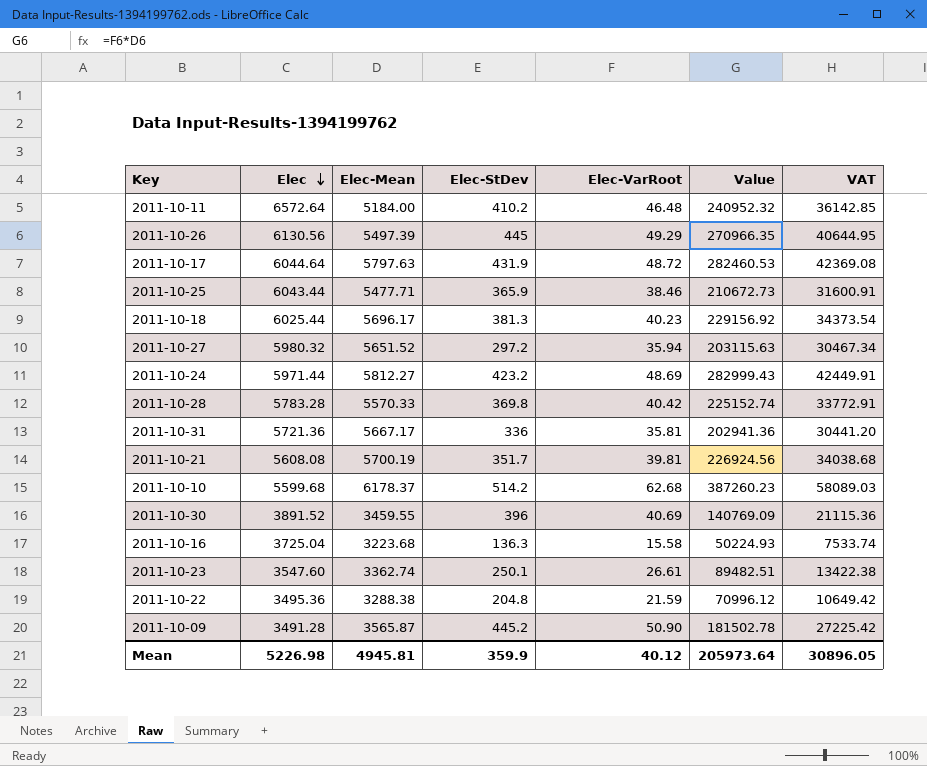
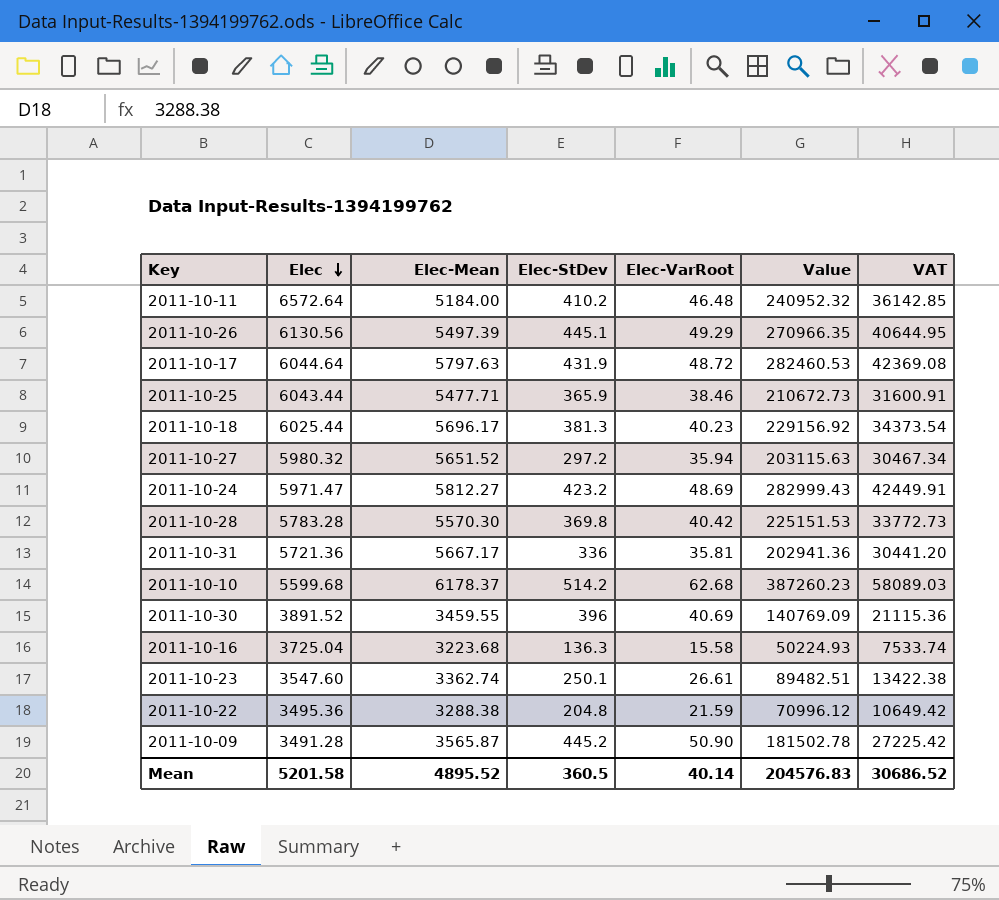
row 2011-10-21: 5608.08 | 5700.19 | 351.7 | 39.81 | 226924.56 | 34038.68 -> none
2011-10-26 | Elec-StDev: 445 -> 445.1
2011-10-24 | Elec: 5971.44 -> 5971.47
2011-10-28 | Elec-Mean: 5570.33 -> 5570.30
2011-10-28 | Value: 225152.74 -> 225151.53
2011-10-28 | VAT: 33772.91 -> 33772.73
Mean | Elec: 5226.98 -> 5201.58
Mean | Elec-Mean: 4945.81 -> 4895.52
Mean | Elec-StDev: 359.9 -> 360.5
Mean | Elec-VarRoot: 40.12 -> 40.14
Mean | Value: 205973.64 -> 204576.83
Mean | VAT: 30896.05 -> 30686.52

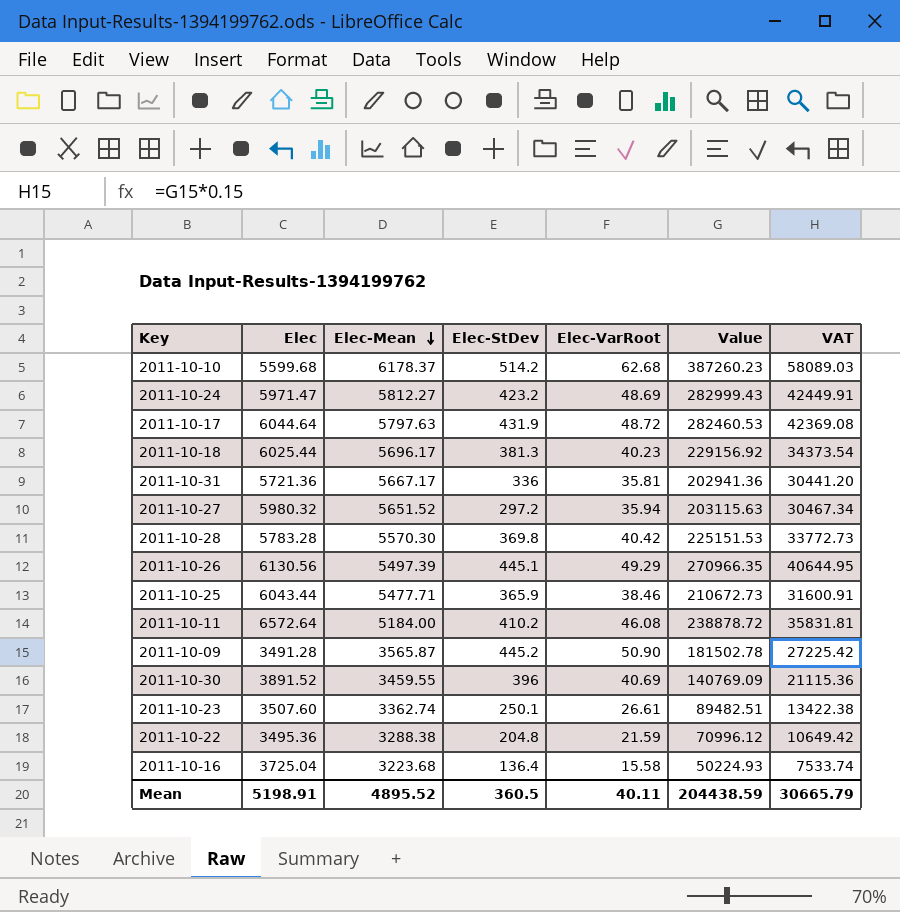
row order: Elec descending -> Elec-Mean descending
2011-10-11 | Elec-VarRoot: 46.48 -> 46.08
2011-10-11 | Value: 240952.32 -> 238878.72
2011-10-11 | VAT: 36142.85 -> 35831.81
2011-10-23 | Elec: 3547.60 -> 3507.60
2011-10-16 | Elec-StDev: 136.3 -> 136.4
Mean | Elec: 5201.58 -> 5198.91
Mean | Elec-VarRoot: 40.14 -> 40.11
Mean | Value: 204576.83 -> 204438.59
Mean | VAT: 30686.52 -> 30665.79

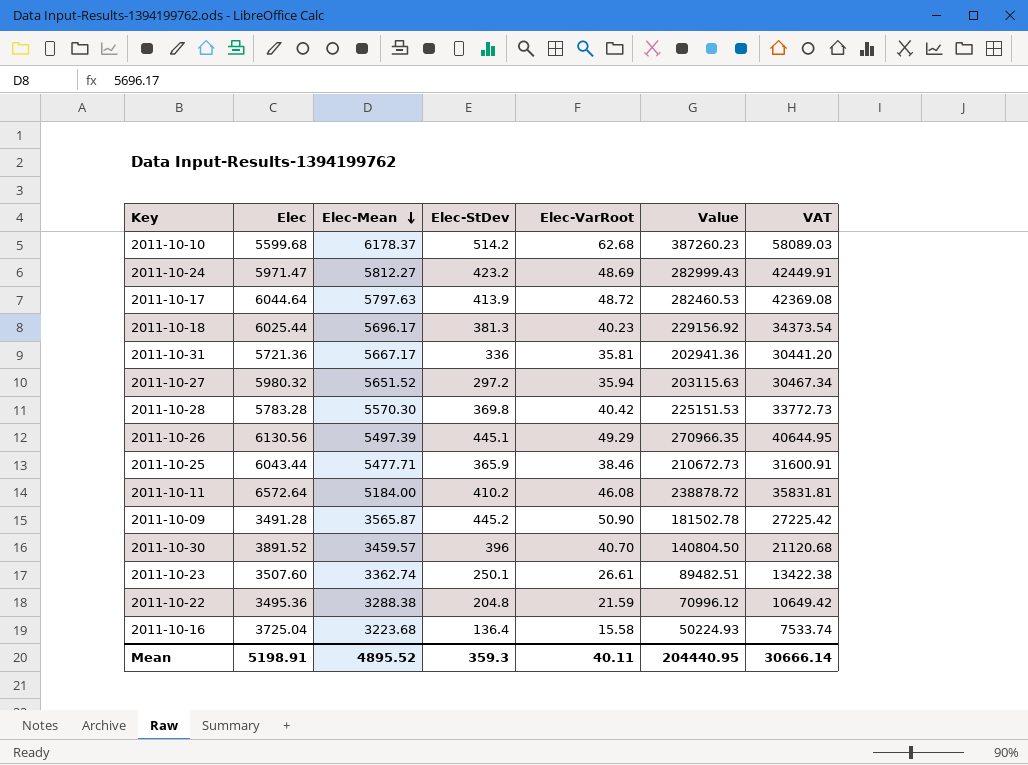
2011-10-17 | Elec-StDev: 431.9 -> 413.9
2011-10-30 | Elec-Mean: 3459.55 -> 3459.57
2011-10-30 | Elec-VarRoot: 40.69 -> 40.70
2011-10-30 | Value: 140769.09 -> 140804.50
2011-10-30 | VAT: 21115.36 -> 21120.68
Mean | Elec-StDev: 360.5 -> 359.3
Mean | Value: 204438.59 -> 204440.95
Mean | VAT: 30665.79 -> 30666.14

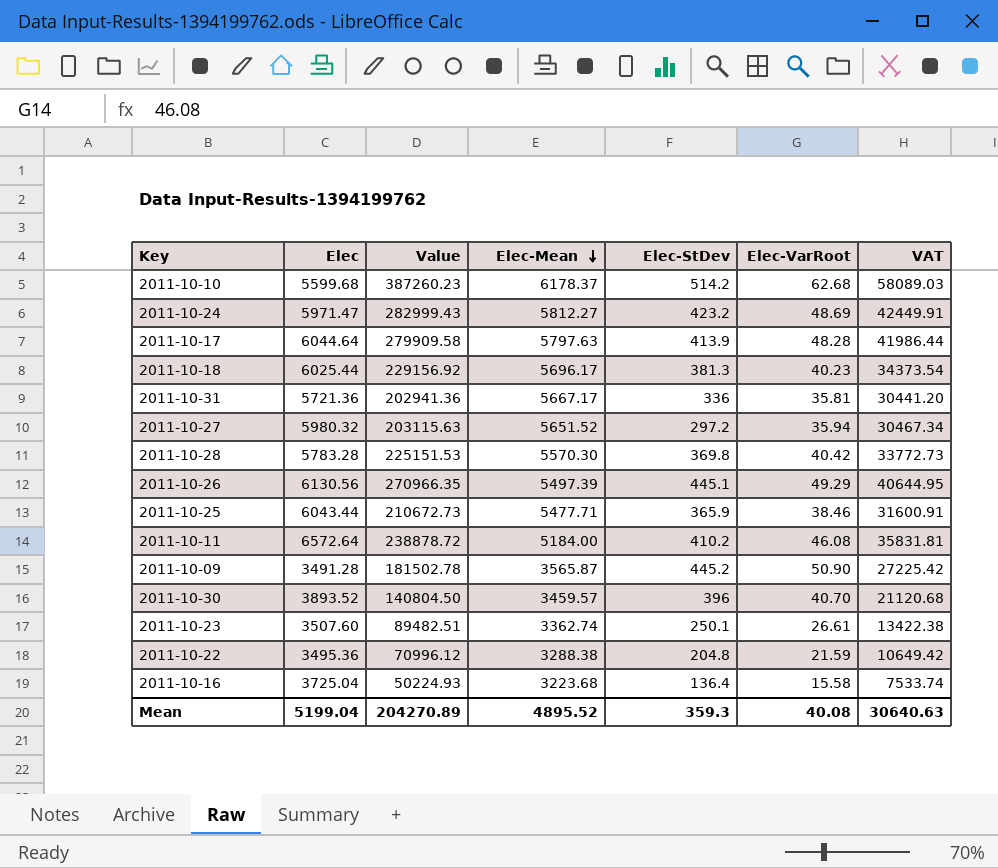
column Value | position: 6 -> 3
2011-10-17 | Value: 282460.53 -> 279909.58
2011-10-17 | Elec-VarRoot: 48.72 -> 48.28
2011-10-17 | VAT: 42369.08 -> 41986.44
2011-10-30 | Elec: 3891.52 -> 3893.52
Mean | Elec: 5198.91 -> 5199.04
Mean | Value: 204440.95 -> 204270.89
Mean | Elec-VarRoot: 40.11 -> 40.08
Mean | VAT: 30666.14 -> 30640.63

